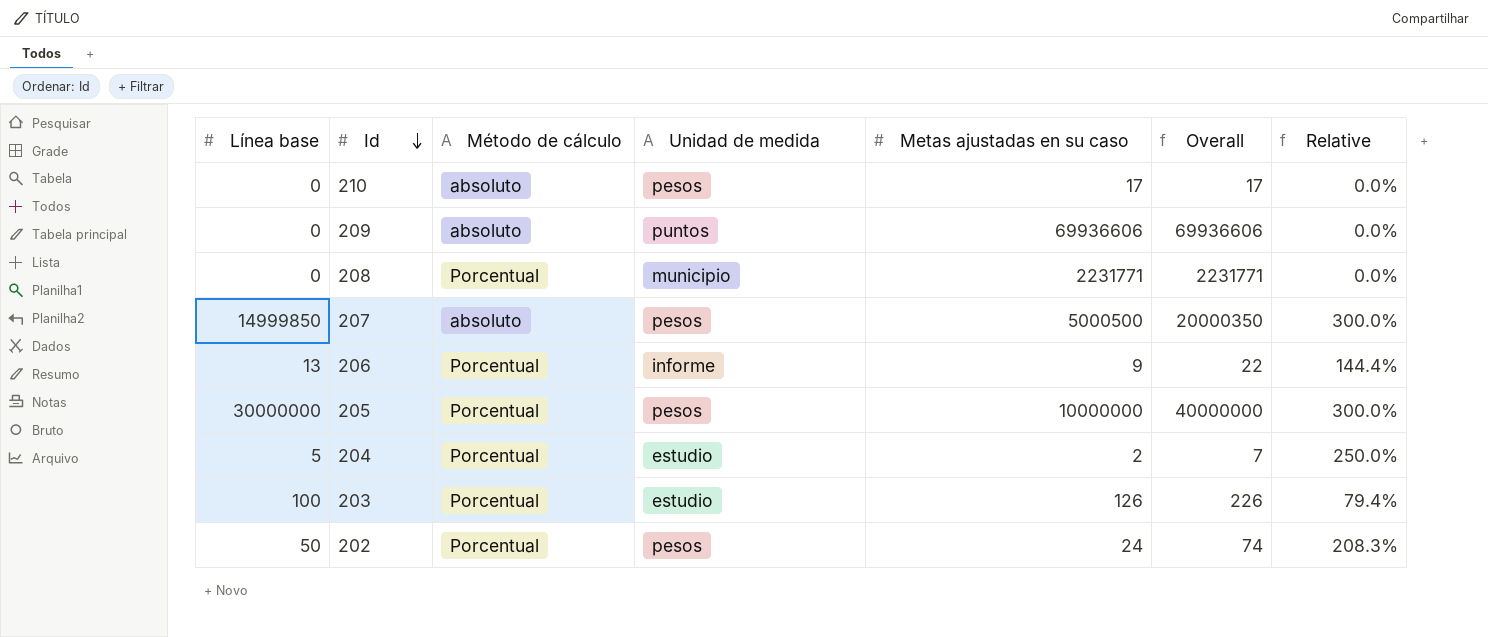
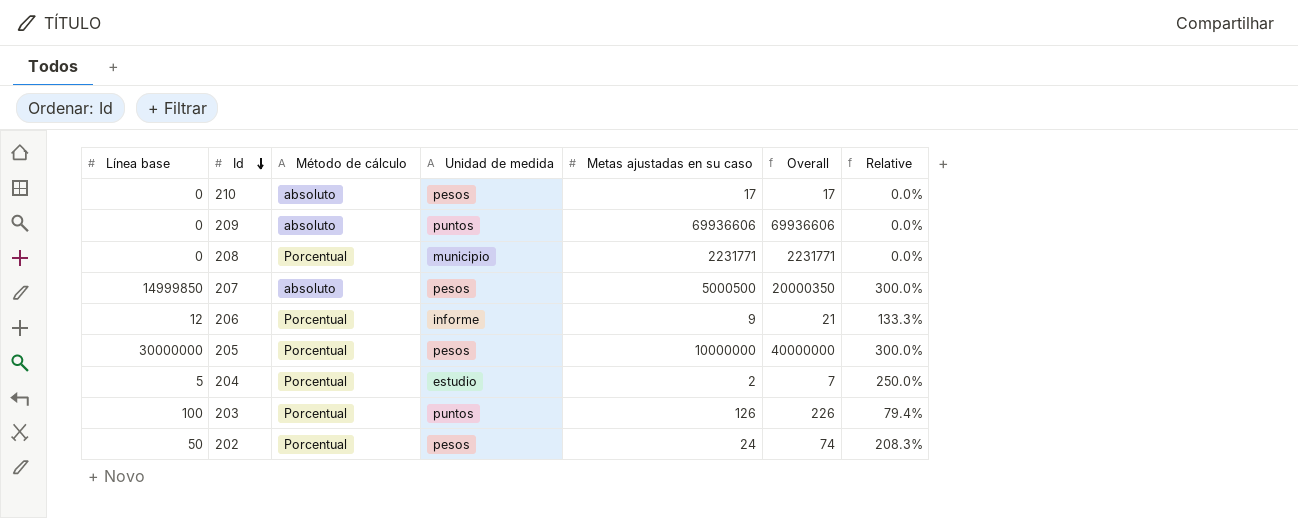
206 | Línea base: 13 -> 12
206 | Overall: 22 -> 21
206 | Relative: 144.4% -> 133.3%
203 | Unidad de medida: estudio -> puntos

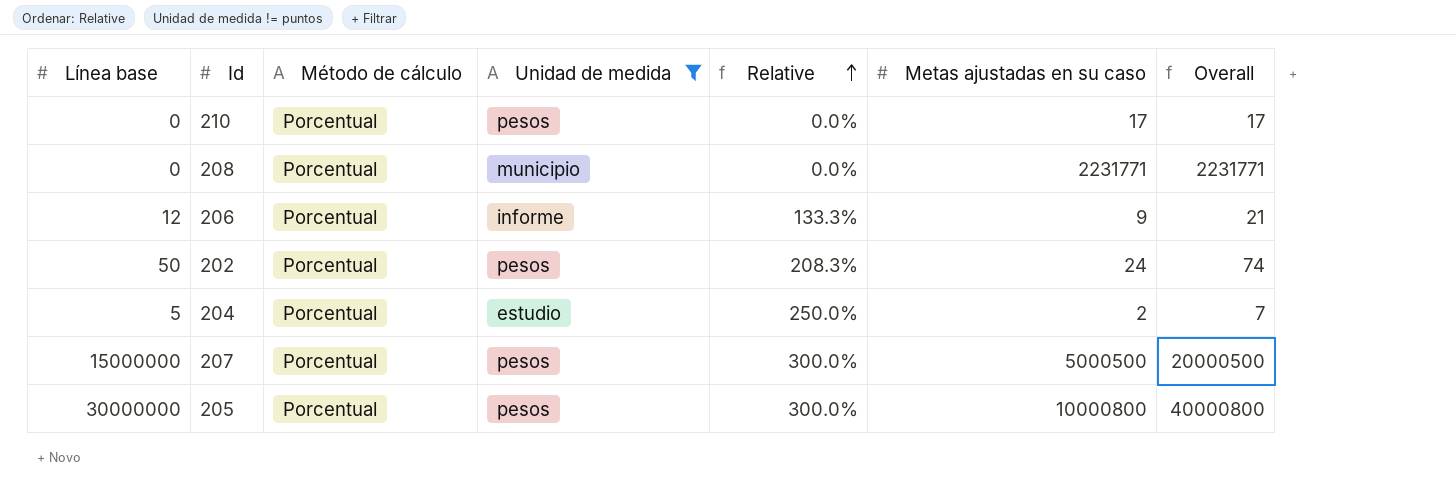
filter: none -> Unidad de medida != puntos
row order: Id descending -> Relative ascending
column Relative | position: 7 -> 5
210 | Método de cálculo: absoluto -> Porcentual
207 | Línea base: 14999850 -> 15000000
207 | Método de cálculo: absoluto -> Porcentual
207 | Overall: 20000350 -> 20000500
205 | Metas ajustadas en su caso: 10000000 -> 10000800
205 | Overall: 40000000 -> 40000800

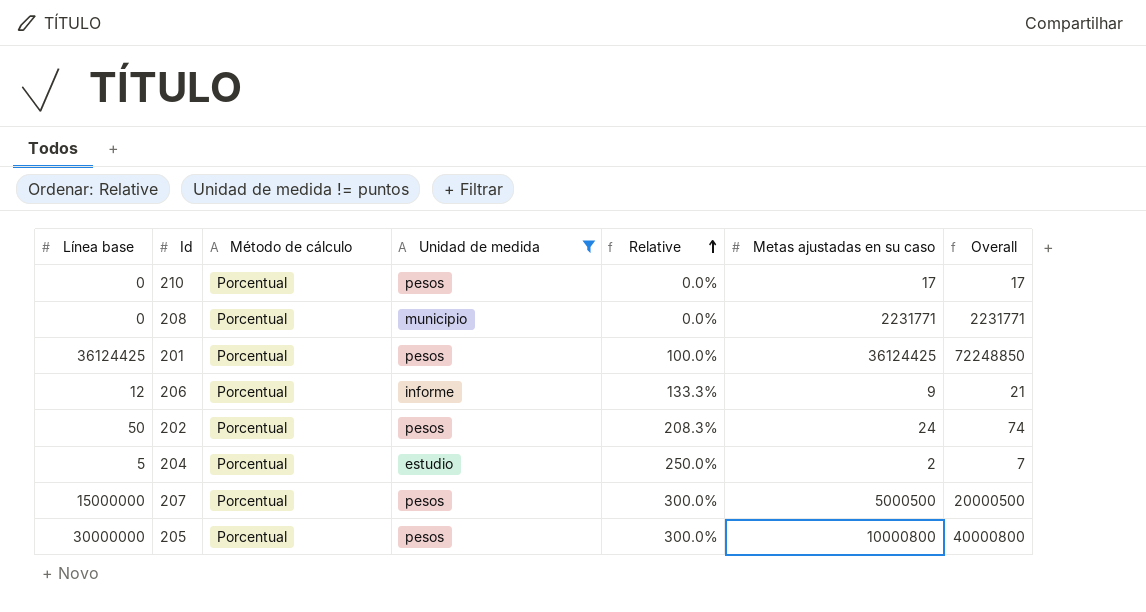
row 201: none -> 36124425 | Porcentual | pesos | 100.0% | 36124425 | 72248850

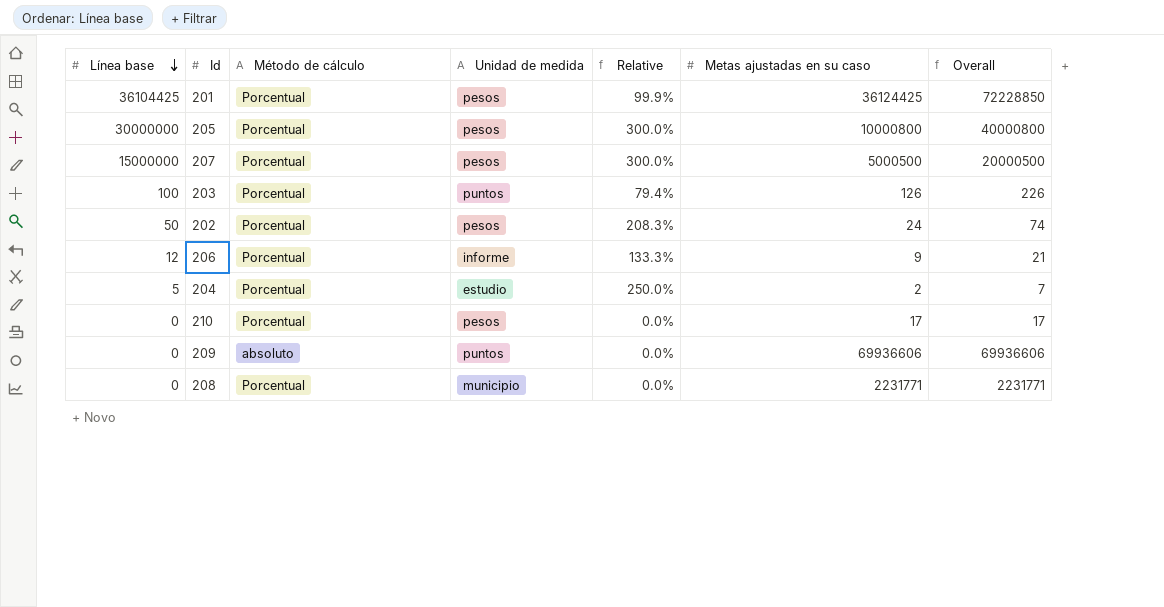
filter: Unidad de medida != puntos -> none
row order: Relative ascending -> Línea base descending
201 | Línea base: 36124425 -> 36104425
201 | Relative: 100.0% -> 99.9%
201 | Overall: 72248850 -> 72228850

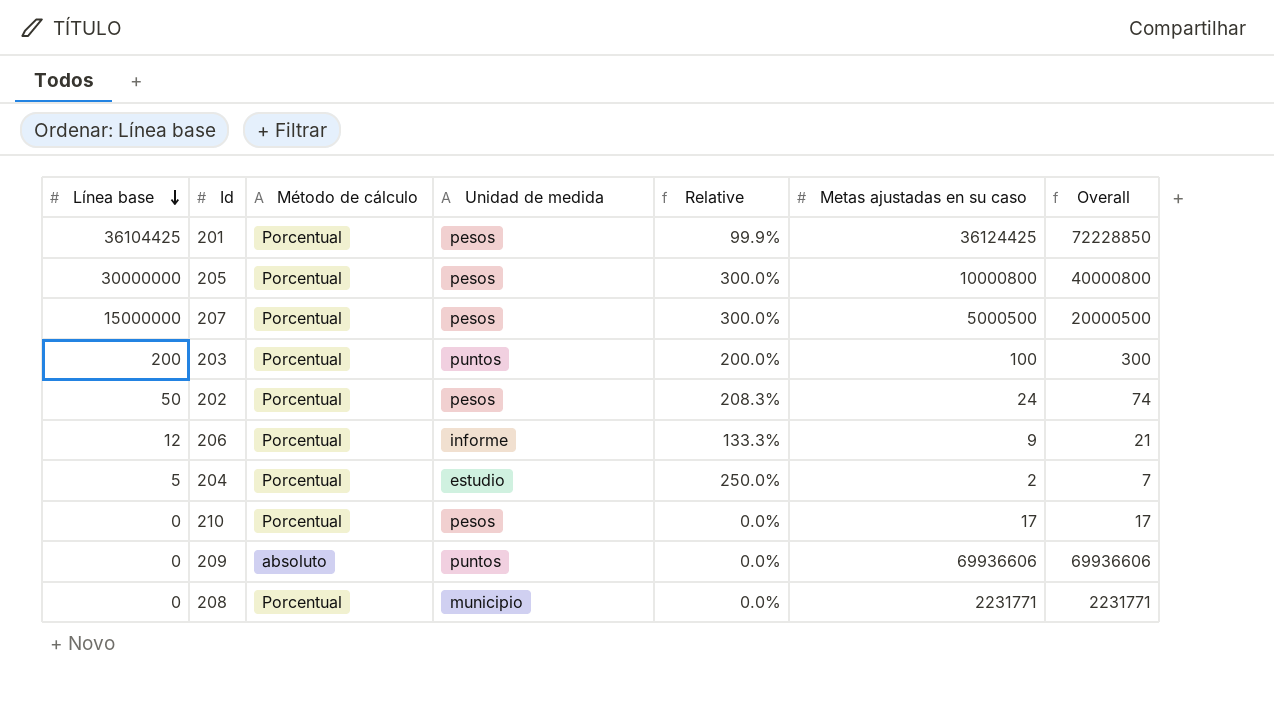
203 | Línea base: 100 -> 200
203 | Relative: 79.4% -> 200.0%
203 | Metas ajustadas en su caso: 126 -> 100
203 | Overall: 226 -> 300

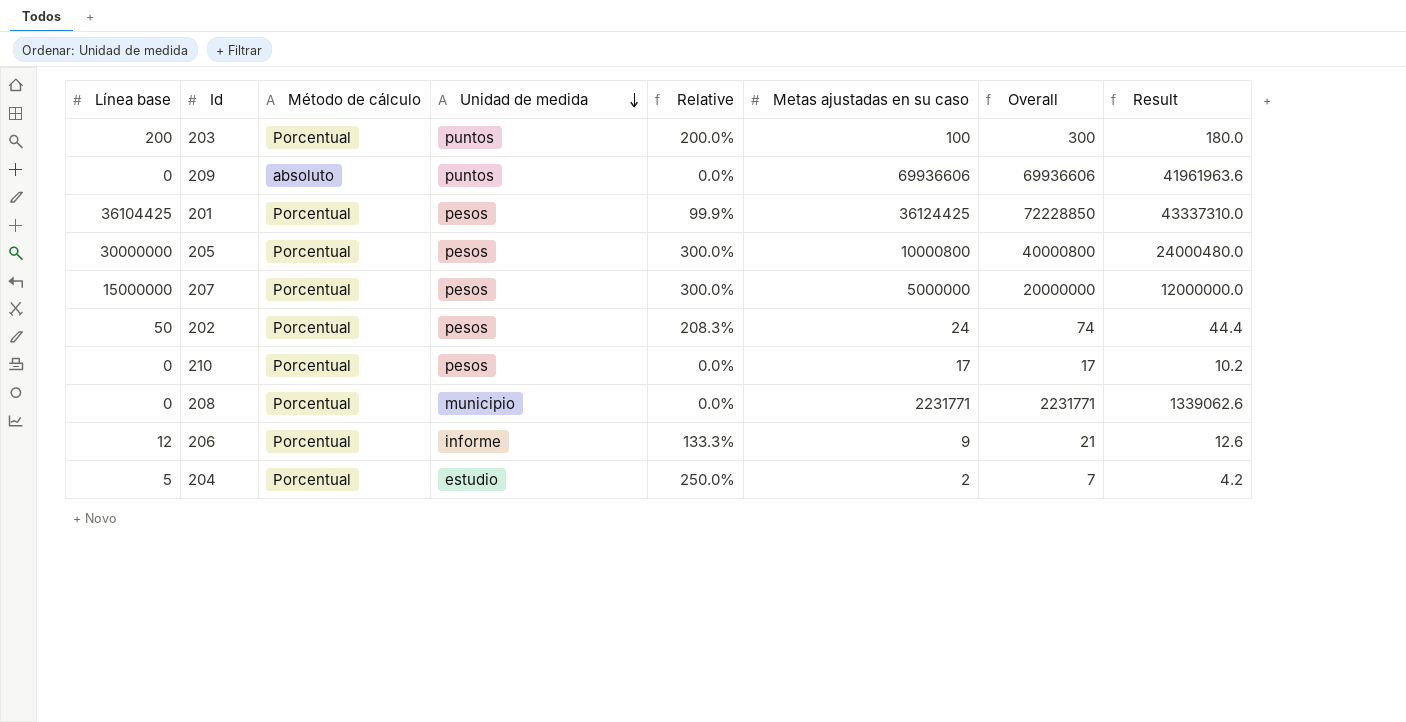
row order: Línea base descending -> Unidad de medida descending
column Result | formula: none -> [Overall] * 0.6
207 | Metas ajustadas en su caso: 5000500 -> 5000000
207 | Overall: 20000500 -> 20000000

